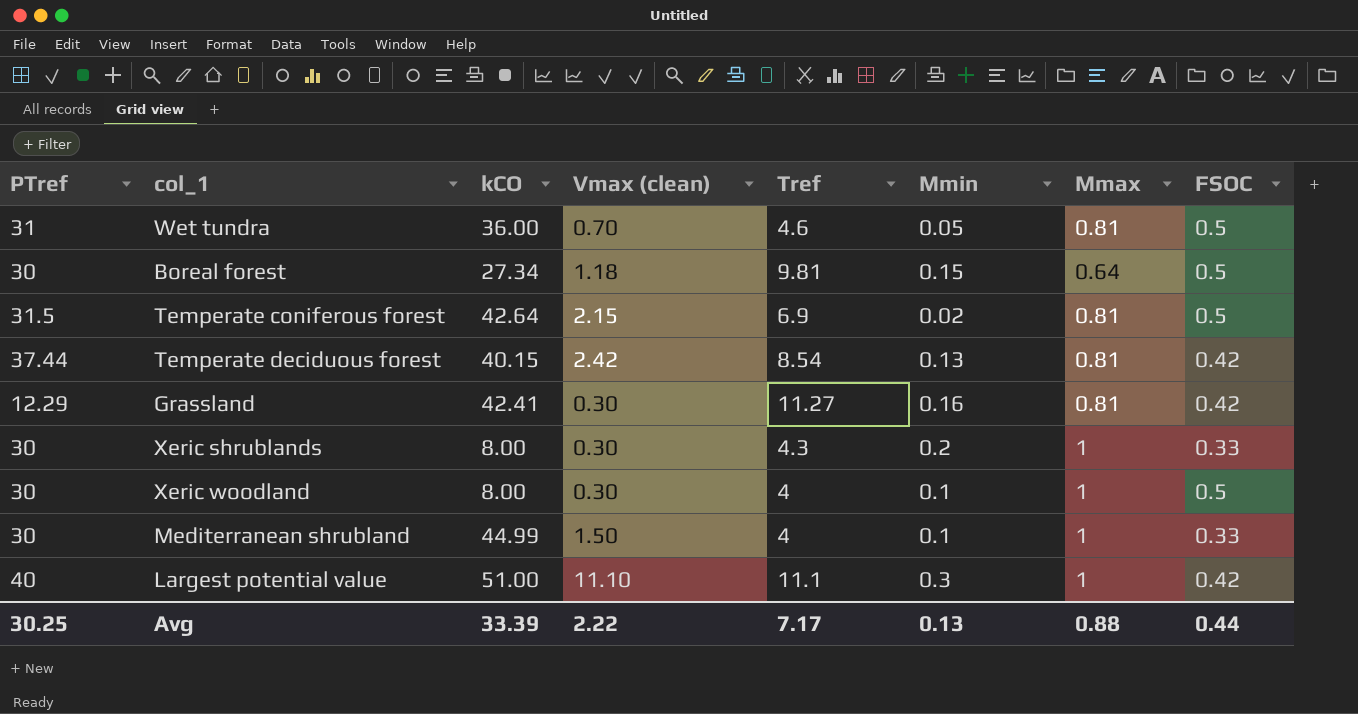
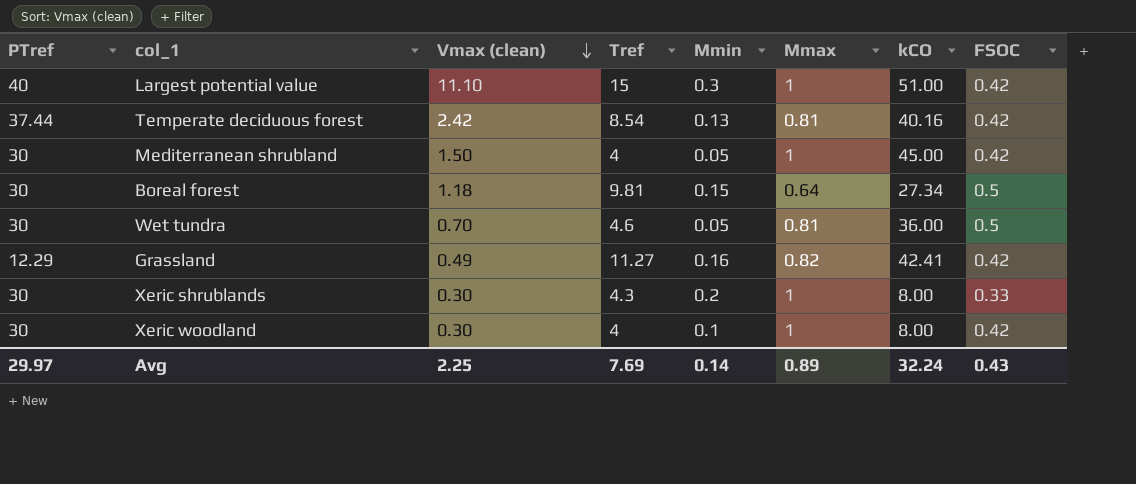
row order: none -> Vmax (clean) descending
column kCO | position: 3 -> 7
row Temperate coniferous forest: 31.5 | 42.64 | 2.15 | 6.9 | 0.02 | 0.81 | 0.5 -> none
Largest potential value | Tref: 11.1 -> 15
Temperate deciduous forest | kCO: 40.15 -> 40.16
Mediterranean shrubland | Mmin: 0.1 -> 0.05
Mediterranean shrubland | kCO: 44.99 -> 45.00
Mediterranean shrubland | FSOC: 0.33 -> 0.42
Wet tundra | PTref: 31 -> 30
Grassland | Vmax (clean): 0.30 -> 0.49
Grassland | Mmax: 0.81 -> 0.82
Xeric woodland | FSOC: 0.5 -> 0.42
Avg | PTref: 30.25 -> 29.97
Avg | Vmax (clean): 2.22 -> 2.25
Avg | Tref: 7.17 -> 7.69
Avg | Mmin: 0.13 -> 0.14
Avg | Mmax: 0.88 -> 0.89
Avg | kCO: 33.39 -> 32.24
Avg | FSOC: 0.44 -> 0.43

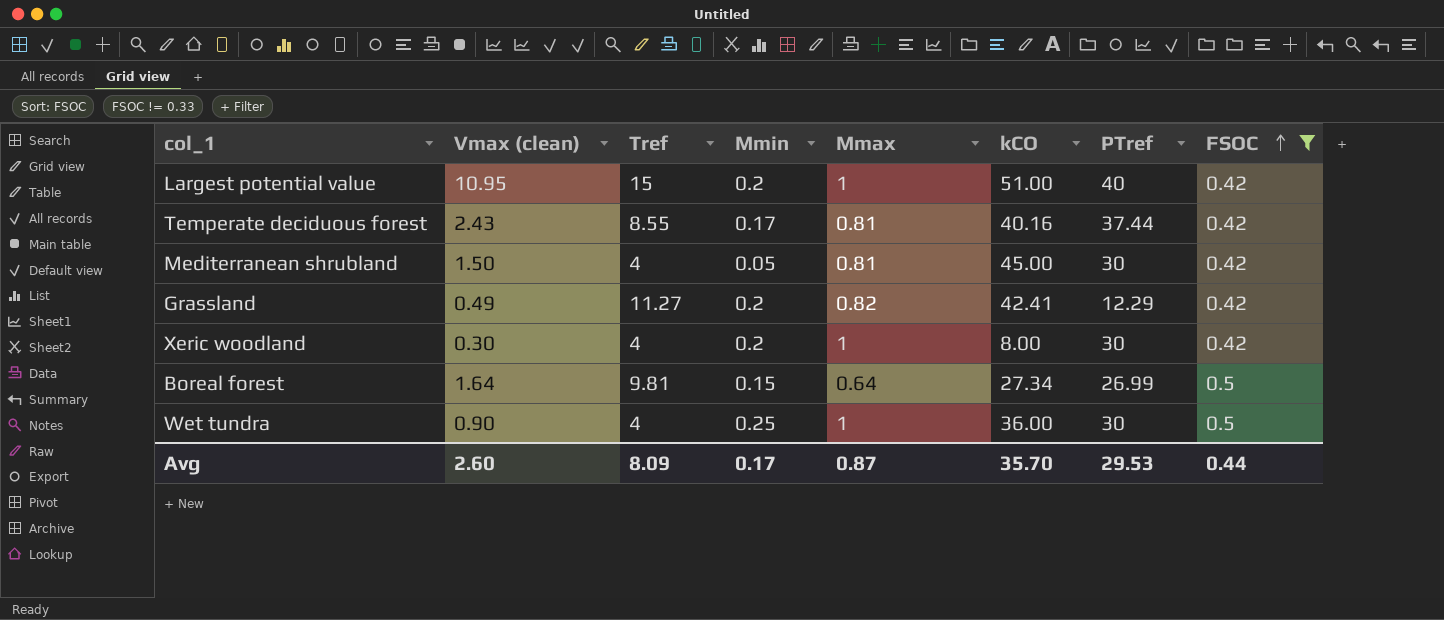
filter: none -> FSOC != 0.33
row order: Vmax (clean) descending -> FSOC ascending
column PTref | position: 1 -> 7
Largest potential value | Vmax (clean): 11.10 -> 10.95
Largest potential value | Mmin: 0.3 -> 0.2
Temperate deciduous forest | Vmax (clean): 2.42 -> 2.43
Temperate deciduous forest | Tref: 8.54 -> 8.55
Temperate deciduous forest | Mmin: 0.13 -> 0.17
Mediterranean shrubland | Mmax: 1 -> 0.81
Grassland | Mmin: 0.16 -> 0.2
Xeric woodland | Mmin: 0.1 -> 0.2
Boreal forest | Vmax (clean): 1.18 -> 1.64
Boreal forest | PTref: 30 -> 26.99
Wet tundra | Vmax (clean): 0.70 -> 0.90
Wet tundra | Tref: 4.6 -> 4
Wet tundra | Mmin: 0.05 -> 0.25
Wet tundra | Mmax: 0.81 -> 1
Avg | Vmax (clean): 2.25 -> 2.60
Avg | Tref: 7.69 -> 8.09
Avg | Mmin: 0.14 -> 0.17
Avg | Mmax: 0.89 -> 0.87
Avg | kCO: 32.24 -> 35.70
Avg | PTref: 29.97 -> 29.53
Avg | FSOC: 0.43 -> 0.44

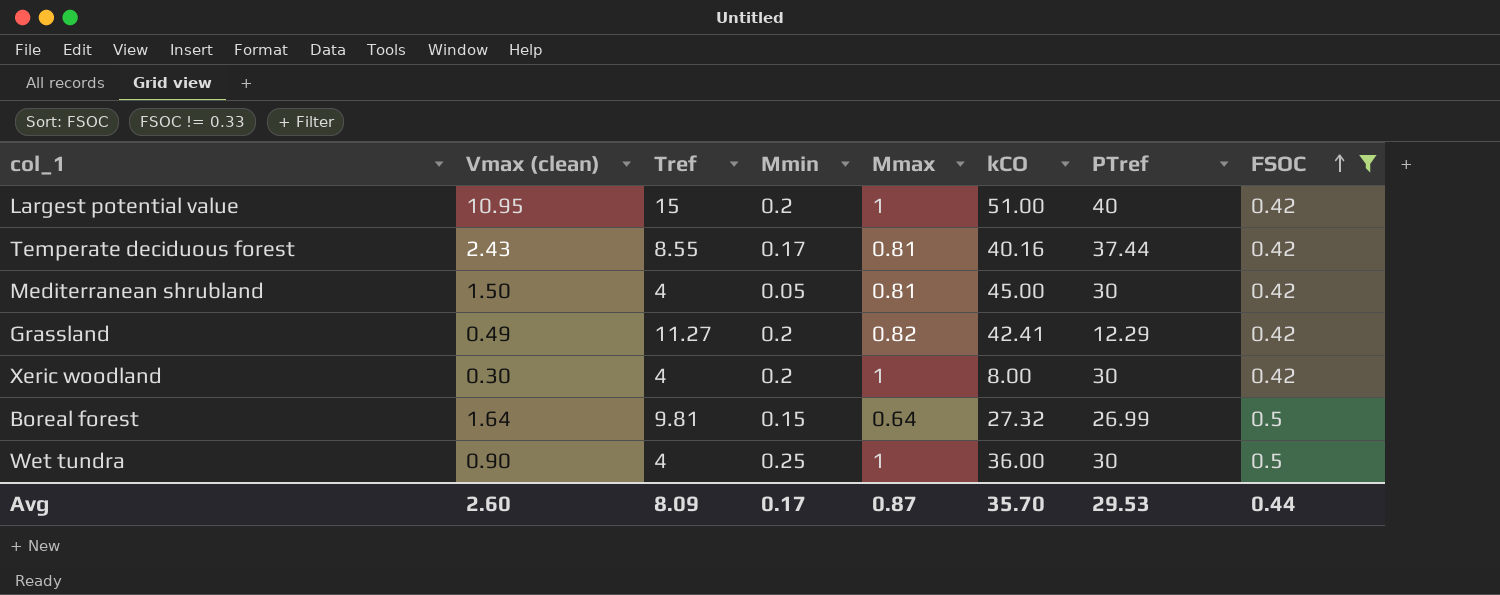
Boreal forest | kCO: 27.34 -> 27.32

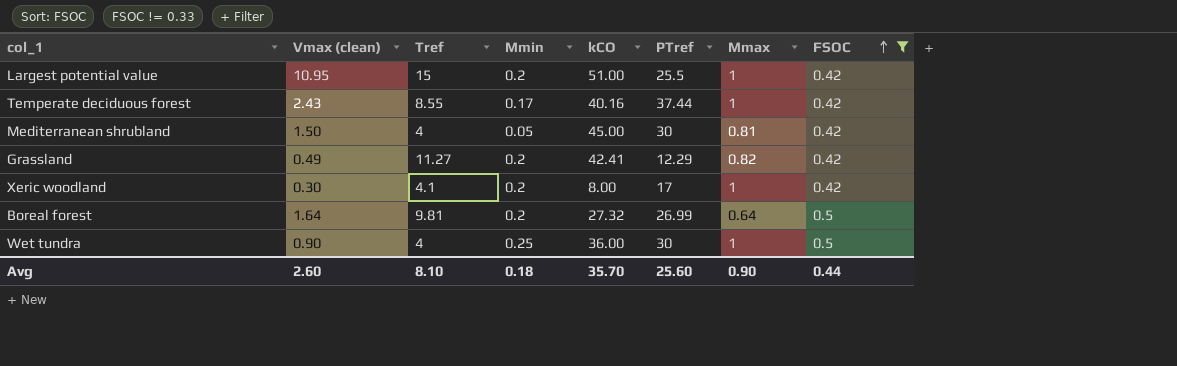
column Mmax | position: 5 -> 7
Largest potential value | PTref: 40 -> 25.5
Temperate deciduous forest | Mmax: 0.81 -> 1
Xeric woodland | Tref: 4 -> 4.1
Xeric woodland | PTref: 30 -> 17
Boreal forest | Mmin: 0.15 -> 0.2
Avg | Tref: 8.09 -> 8.10
Avg | Mmin: 0.17 -> 0.18
Avg | PTref: 29.53 -> 25.60
Avg | Mmax: 0.87 -> 0.90

